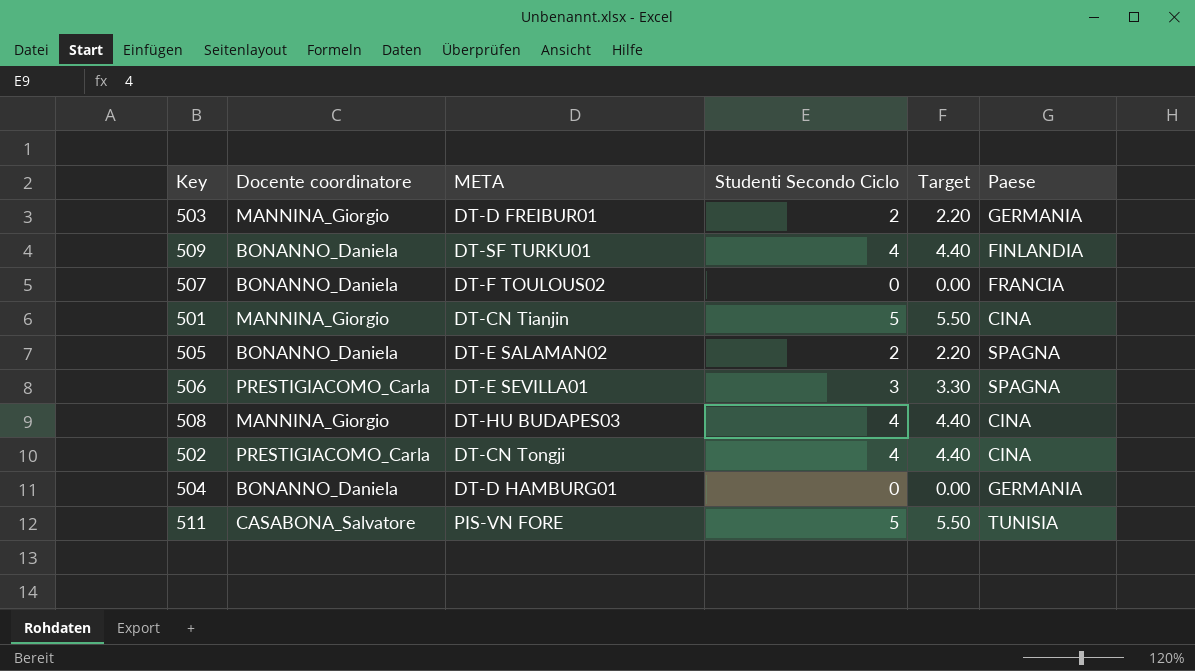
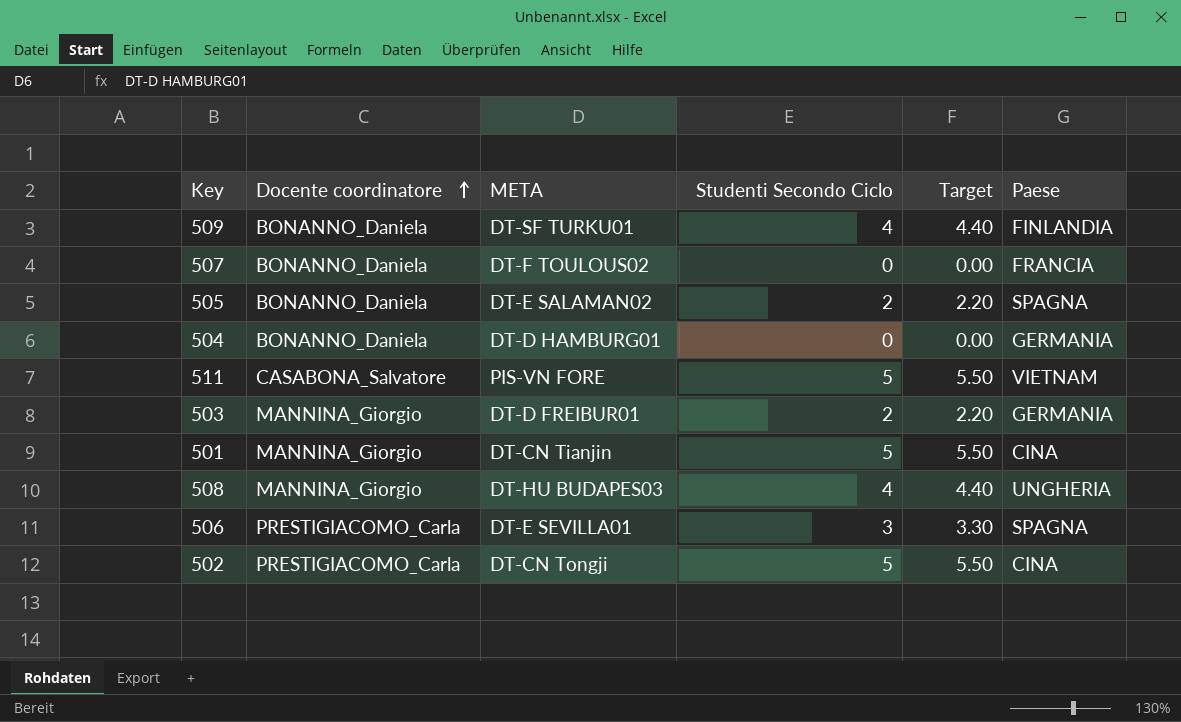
row order: none -> Docente coordinatore ascending
511 | Paese: TUNISIA -> VIETNAM
508 | Paese: CINA -> UNGHERIA
502 | Studenti Secondo Ciclo: 4 -> 5
502 | Target: 4.40 -> 5.50

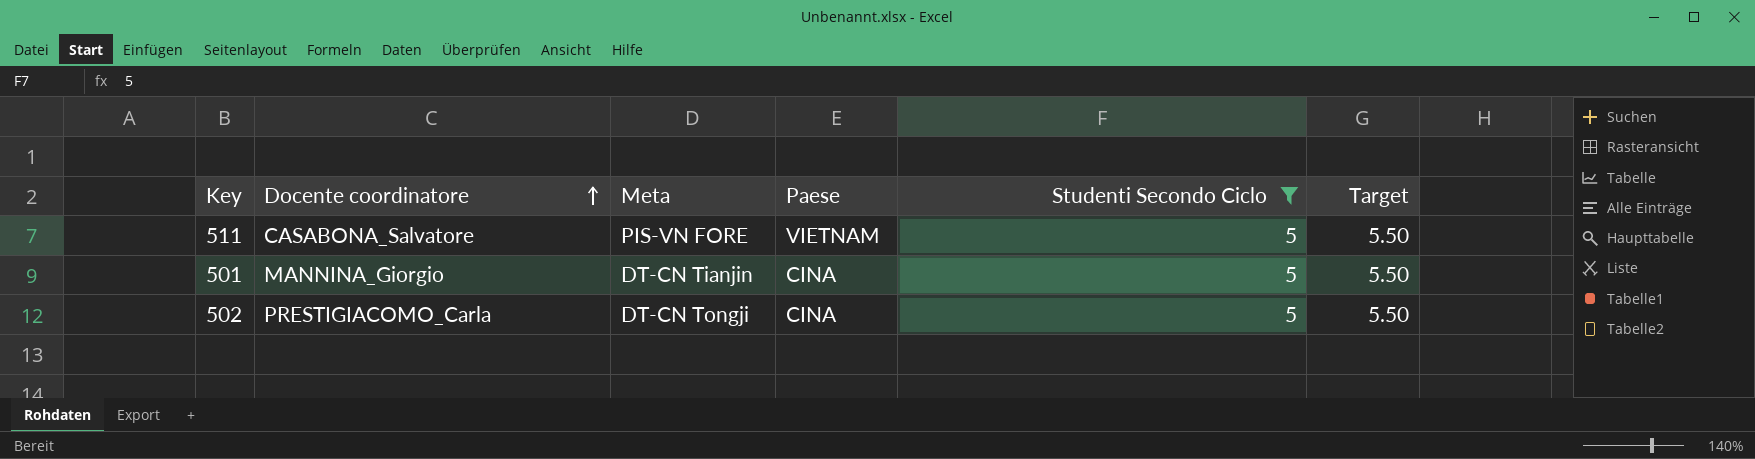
filter: none -> Studenti Secondo Ciclo = 5
column name: META -> Meta
column Paese | position: 6 -> 4

